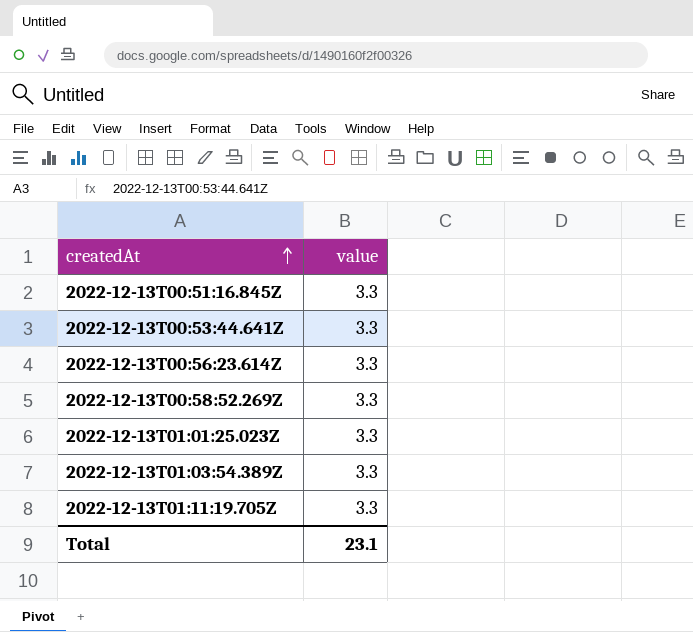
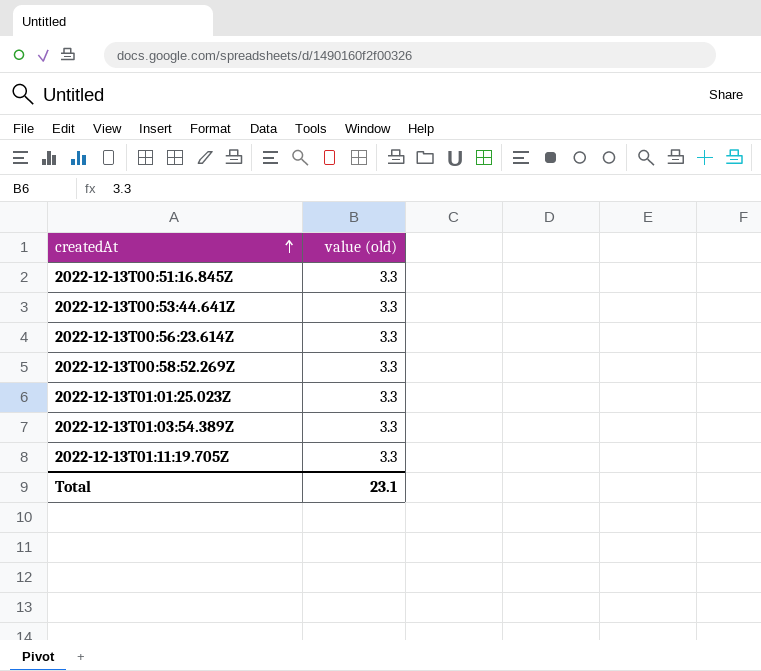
column name: value -> value (old)

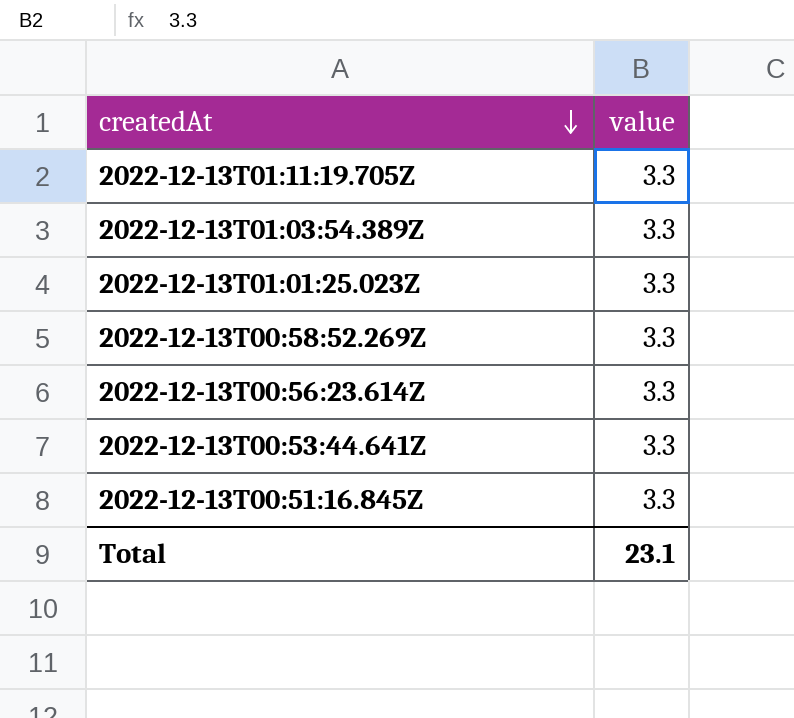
row order: createdAt ascending -> createdAt descending
column name: value (old) -> value

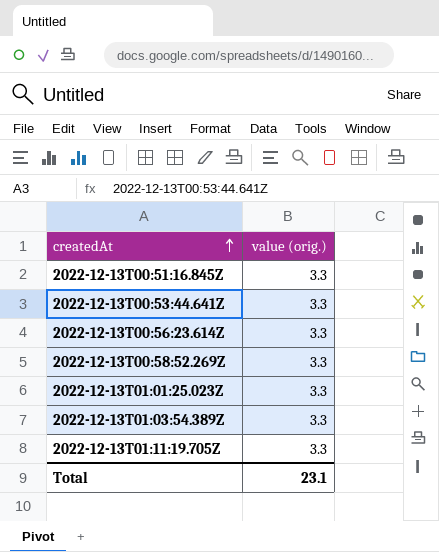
row order: createdAt descending -> createdAt ascending
column name: value -> value (orig.)

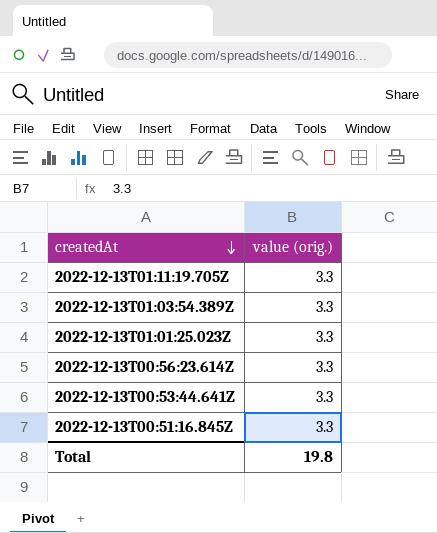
row order: createdAt ascending -> createdAt descending
row 2022-12-13T00:58:52.269Z: 3.3 -> none
Total | value (orig.): 23.1 -> 19.8

